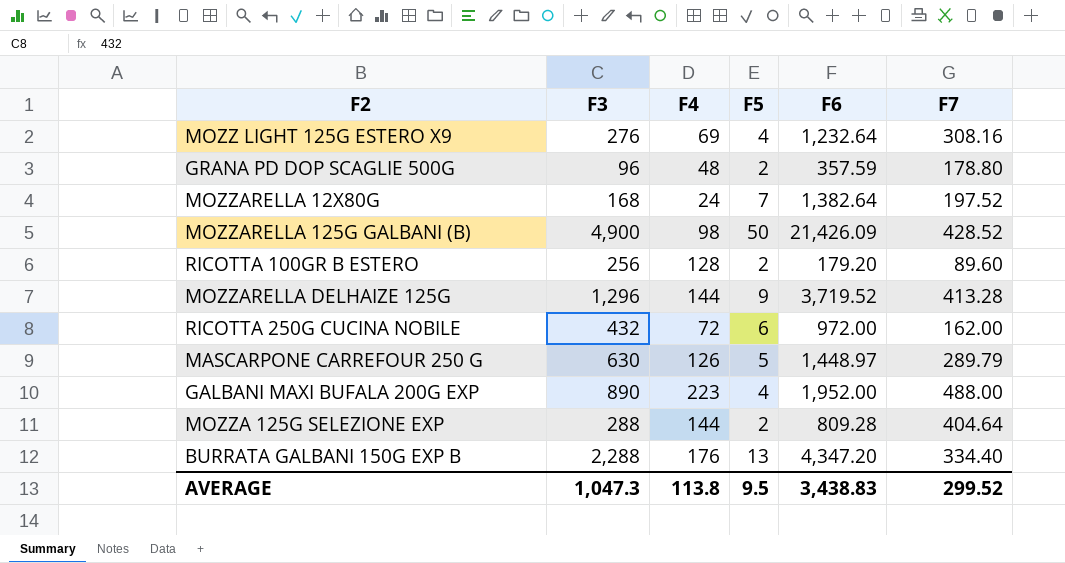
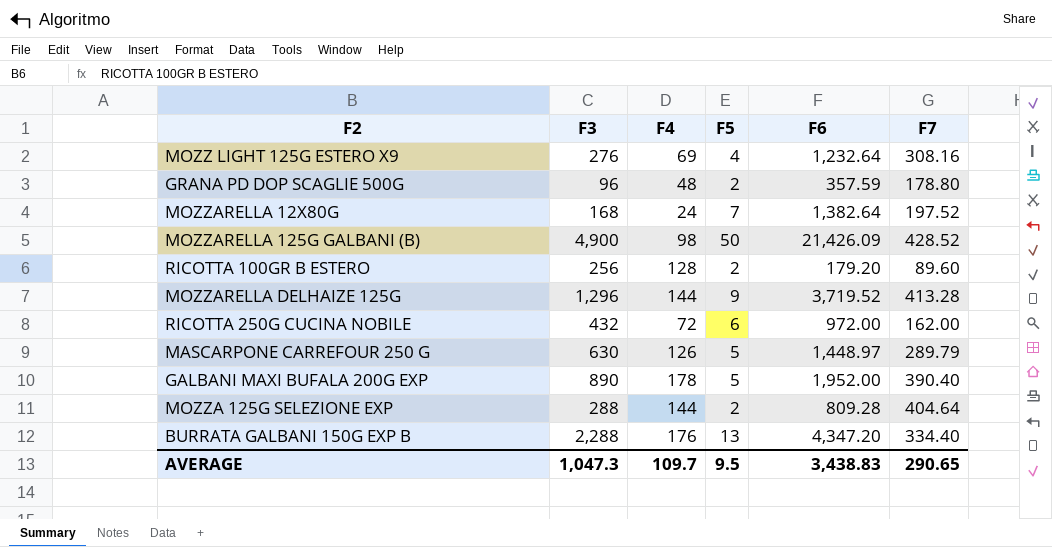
GALBANI MAXI BUFALA 200G EXP | F4: 223 -> 178
GALBANI MAXI BUFALA 200G EXP | F5: 4 -> 5
GALBANI MAXI BUFALA 200G EXP | F7: 488.00 -> 390.40
AVERAGE | F4: 113.8 -> 109.7
AVERAGE | F7: 299.52 -> 290.65

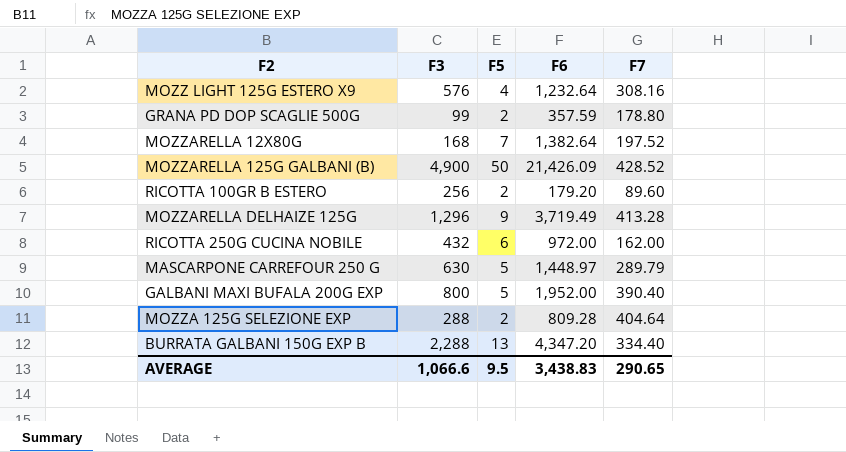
column F4 | formula: [F3] / [F5] -> none
MOZZ LIGHT 125G ESTERO X9 | F3: 276 -> 576
GRANA PD DOP SCAGLIE 500G | F3: 96 -> 99
MOZZARELLA DELHAIZE 125G | F6: 3,719.52 -> 3,719.49
GALBANI MAXI BUFALA 200G EXP | F3: 890 -> 800
AVERAGE | F3: 1,047.3 -> 1,066.6

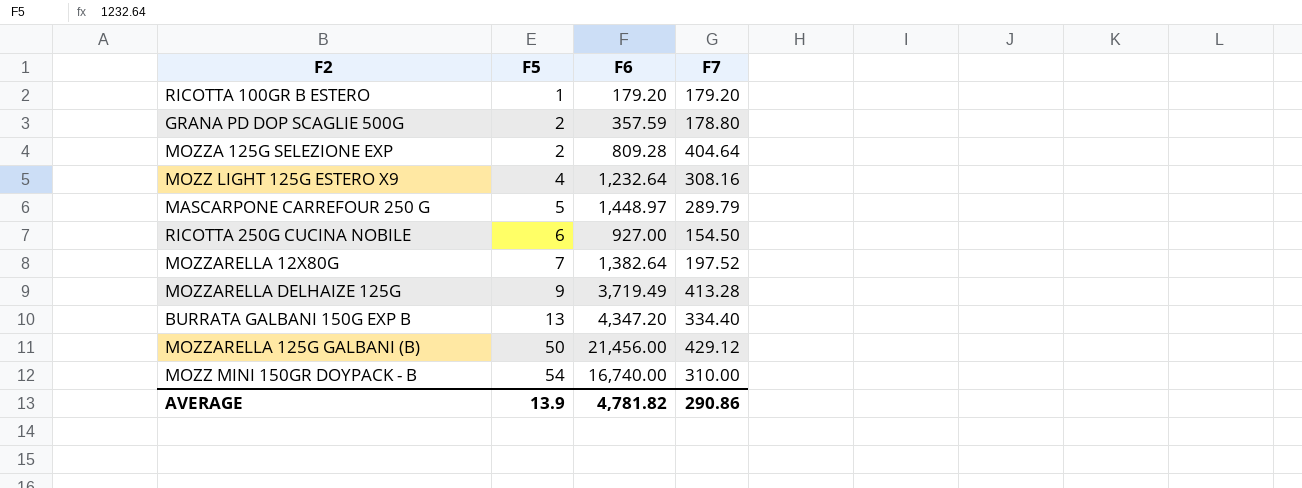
row order: none -> F5 ascending
column F3 | position: 2 -> none
row GALBANI MAXI BUFALA 200G EXP: 800 | 5 | 1,952.00 | 390.40 -> none
RICOTTA 100GR B ESTERO | F5: 2 -> 1
RICOTTA 100GR B ESTERO | F7: 89.60 -> 179.20
RICOTTA 250G CUCINA NOBILE | F6: 972.00 -> 927.00
RICOTTA 250G CUCINA NOBILE | F7: 162.00 -> 154.50
MOZZARELLA 125G GALBANI (B) | F6: 21,426.09 -> 21,456.00
MOZZARELLA 125G GALBANI (B) | F7: 428.52 -> 429.12
row MOZZ MINI 150GR DOYPACK - B: none -> 54 | 16,740.00 | 310.00
AVERAGE | F5: 9.5 -> 13.9
AVERAGE | F6: 3,438.83 -> 4,781.82
AVERAGE | F7: 290.65 -> 290.86

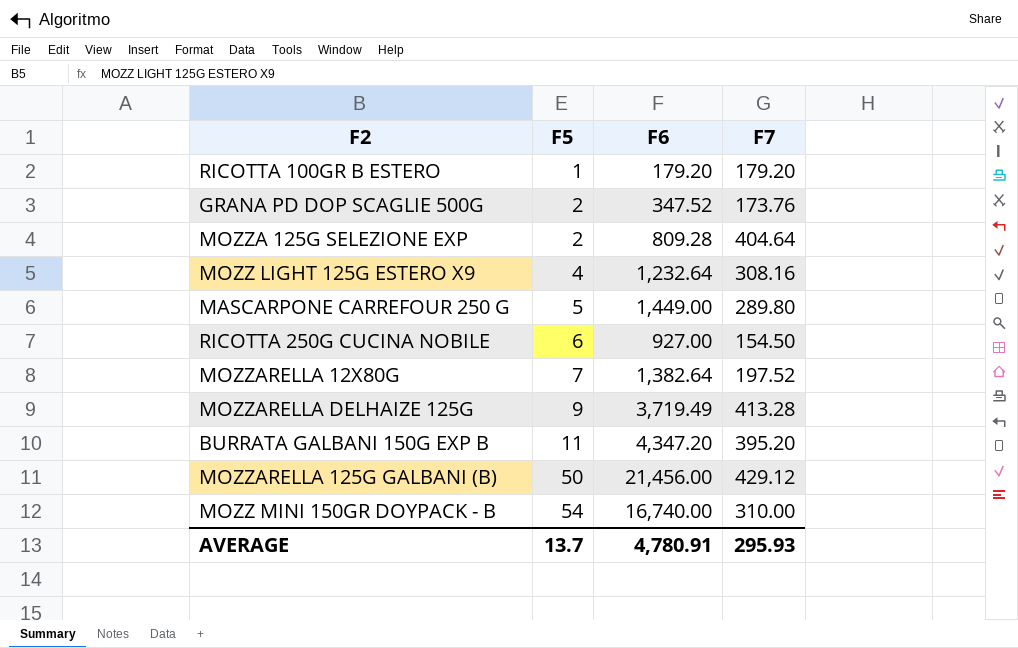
GRANA PD DOP SCAGLIE 500G | F6: 357.59 -> 347.52
GRANA PD DOP SCAGLIE 500G | F7: 178.80 -> 173.76
MASCARPONE CARREFOUR 250 G | F6: 1,448.97 -> 1,449.00
MASCARPONE CARREFOUR 250 G | F7: 289.79 -> 289.80
BURRATA GALBANI 150G EXP B | F5: 13 -> 11
BURRATA GALBANI 150G EXP B | F7: 334.40 -> 395.20
AVERAGE | F5: 13.9 -> 13.7
AVERAGE | F6: 4,781.82 -> 4,780.91
AVERAGE | F7: 290.86 -> 295.93

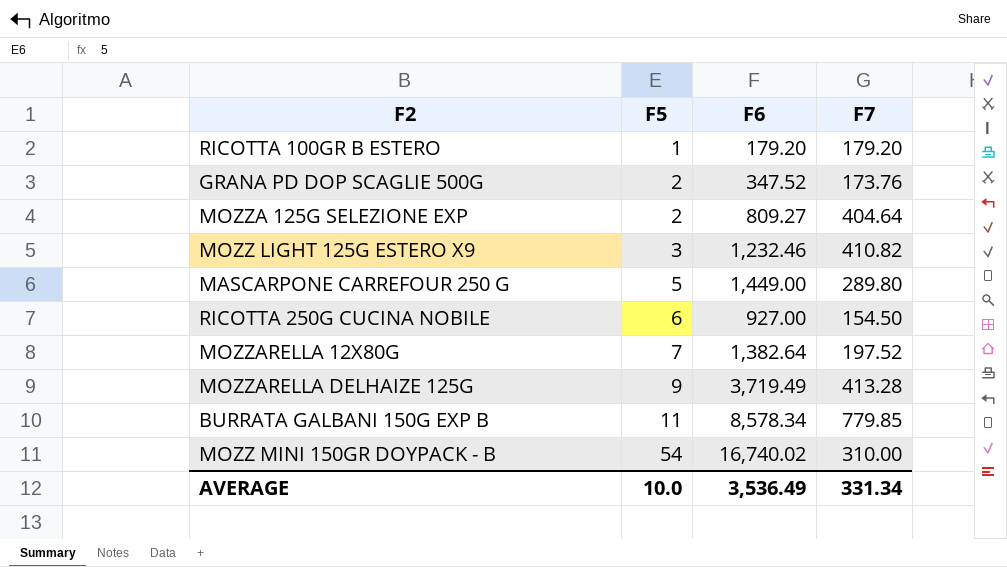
row MOZZARELLA 125G GALBANI (B): 50 | 21,456.00 | 429.12 -> none
MOZZA 125G SELEZIONE EXP | F6: 809.28 -> 809.27
MOZZ LIGHT 125G ESTERO X9 | F5: 4 -> 3
MOZZ LIGHT 125G ESTERO X9 | F6: 1,232.64 -> 1,232.46
MOZZ LIGHT 125G ESTERO X9 | F7: 308.16 -> 410.82
BURRATA GALBANI 150G EXP B | F6: 4,347.20 -> 8,578.34
BURRATA GALBANI 150G EXP B | F7: 395.20 -> 779.85
MOZZ MINI 150GR DOYPACK - B | F6: 16,740.00 -> 16,740.02
AVERAGE | F5: 13.7 -> 10.0
AVERAGE | F6: 4,780.91 -> 3,536.49
AVERAGE | F7: 295.93 -> 331.34

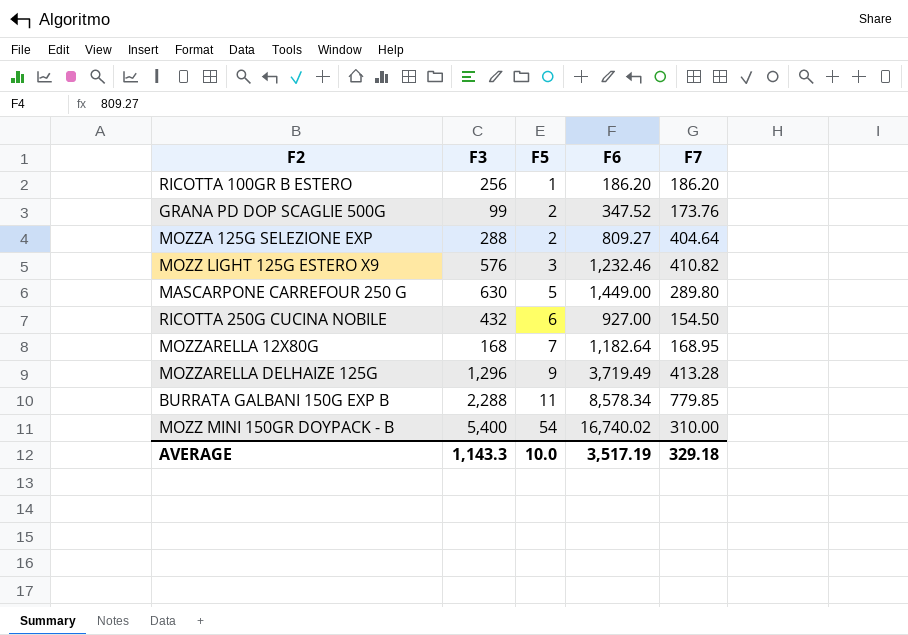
column F3 | position: none -> 2
RICOTTA 100GR B ESTERO | F6: 179.20 -> 186.20
RICOTTA 100GR B ESTERO | F7: 179.20 -> 186.20
MOZZARELLA 12X80G | F6: 1,382.64 -> 1,182.64
MOZZARELLA 12X80G | F7: 197.52 -> 168.95
AVERAGE | F6: 3,536.49 -> 3,517.19
AVERAGE | F7: 331.34 -> 329.18

